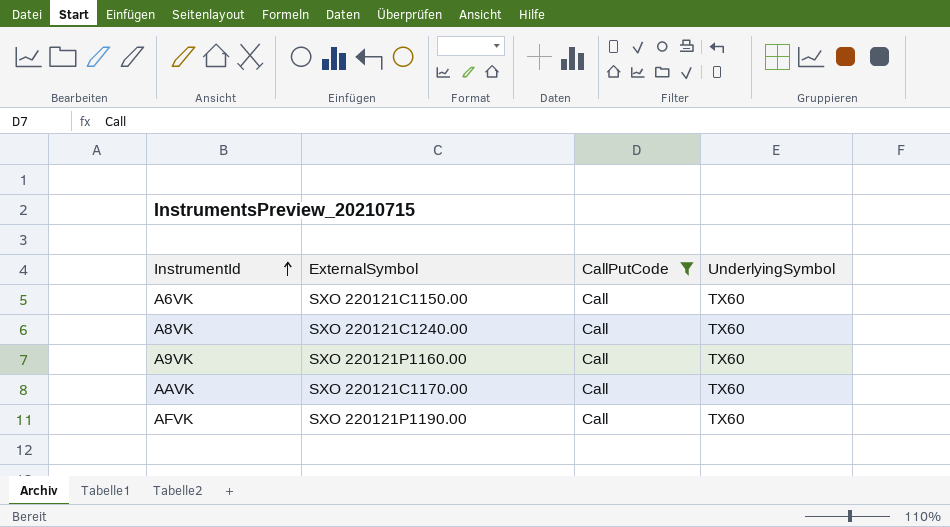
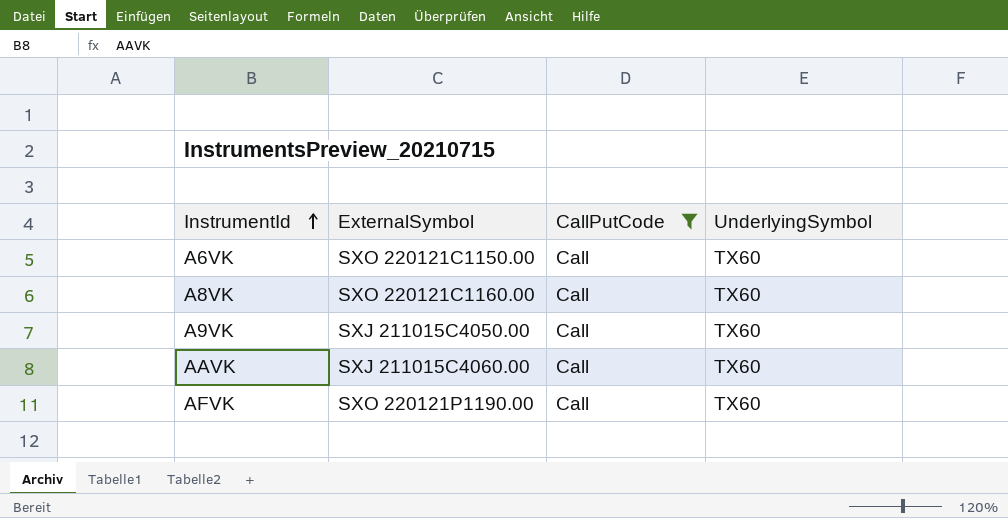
A8VK | ExternalSymbol: SXO 220121C1240.00 -> SXO 220121C1160.00
A9VK | ExternalSymbol: SXO 220121P1160.00 -> SXJ 211015C4050.00
AAVK | ExternalSymbol: SXO 220121C1170.00 -> SXJ 211015C4060.00

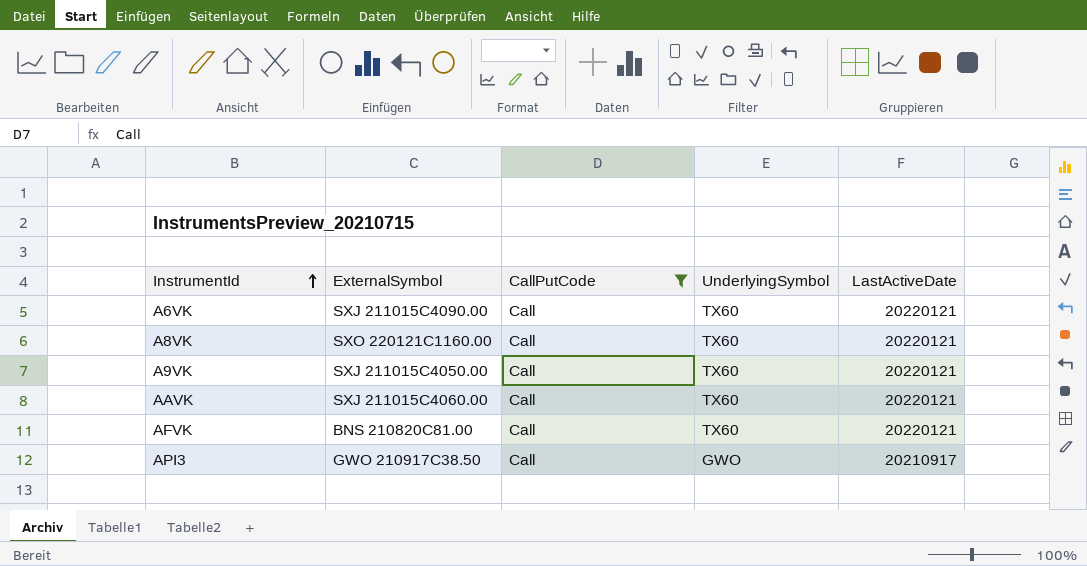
column LastActiveDate | position: none -> 5
A6VK | ExternalSymbol: SXO 220121C1150.00 -> SXJ 211015C4090.00
AFVK | ExternalSymbol: SXO 220121P1190.00 -> BNS 210820C81.00
row API3: none -> GWO 210917C38.50 | Call | GWO | 20210917

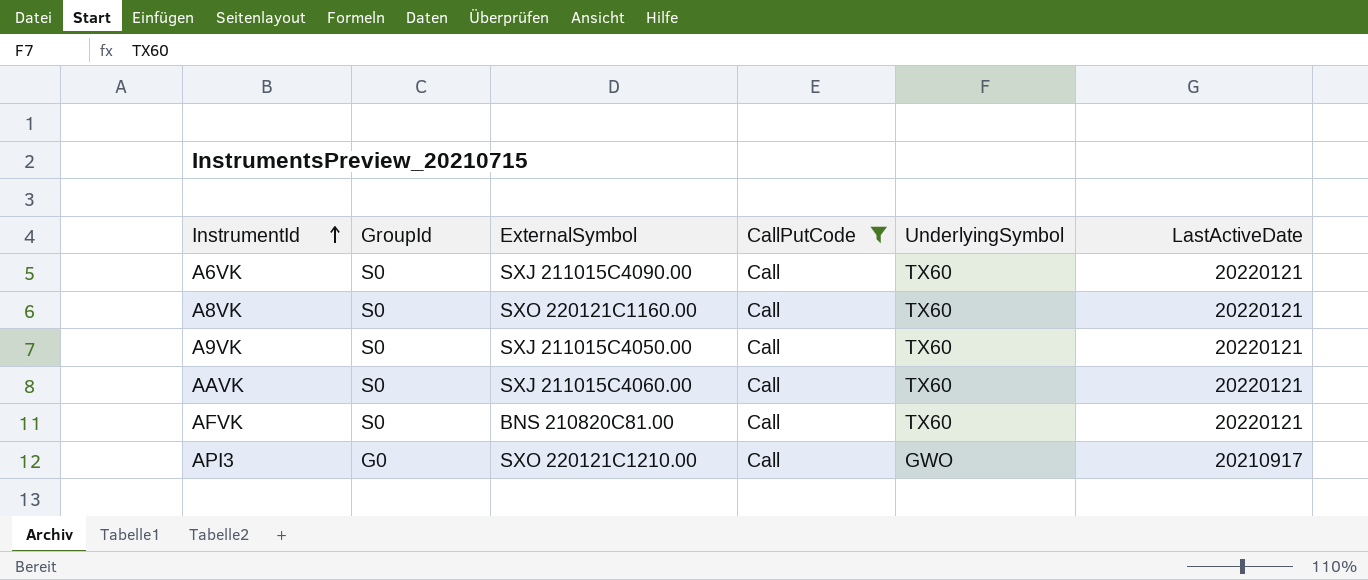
column GroupId | position: none -> 2
API3 | ExternalSymbol: GWO 210917C38.50 -> SXO 220121C1210.00

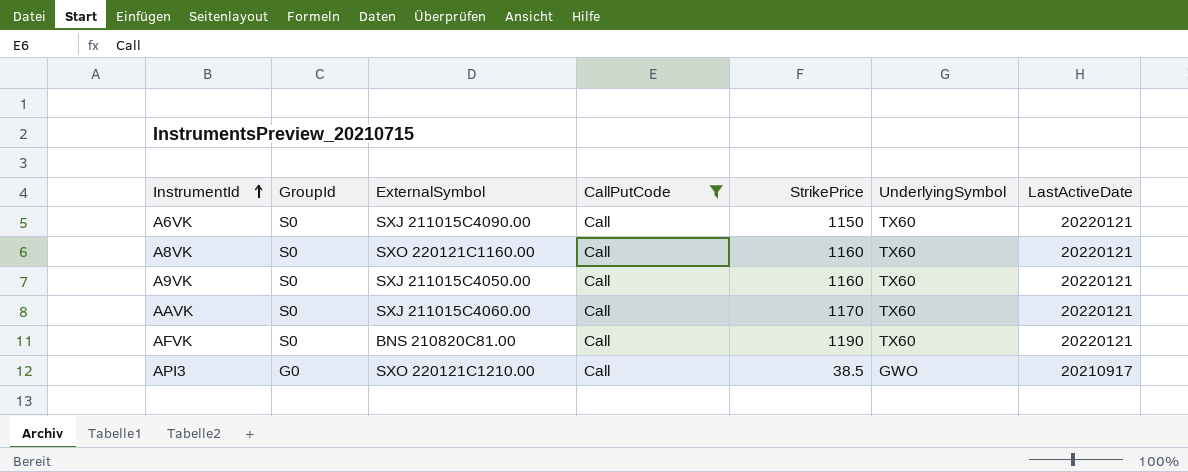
column StrikePrice | position: none -> 5

